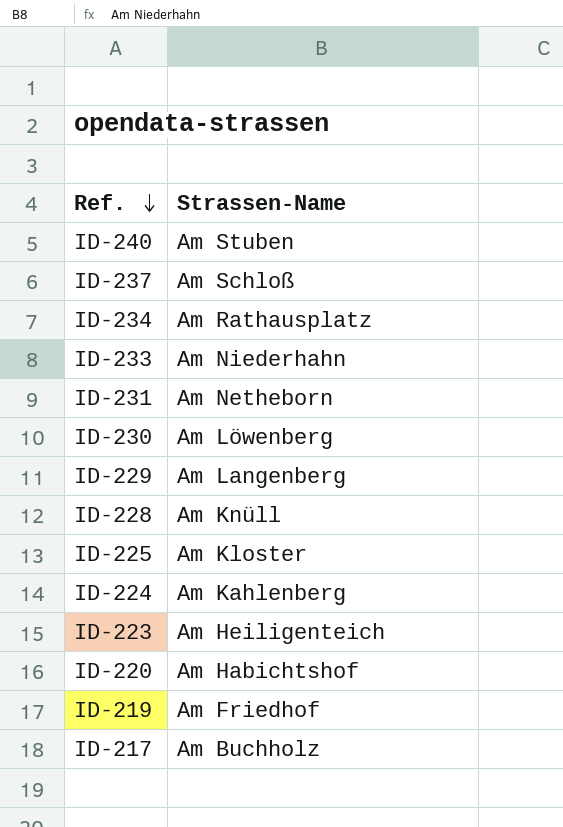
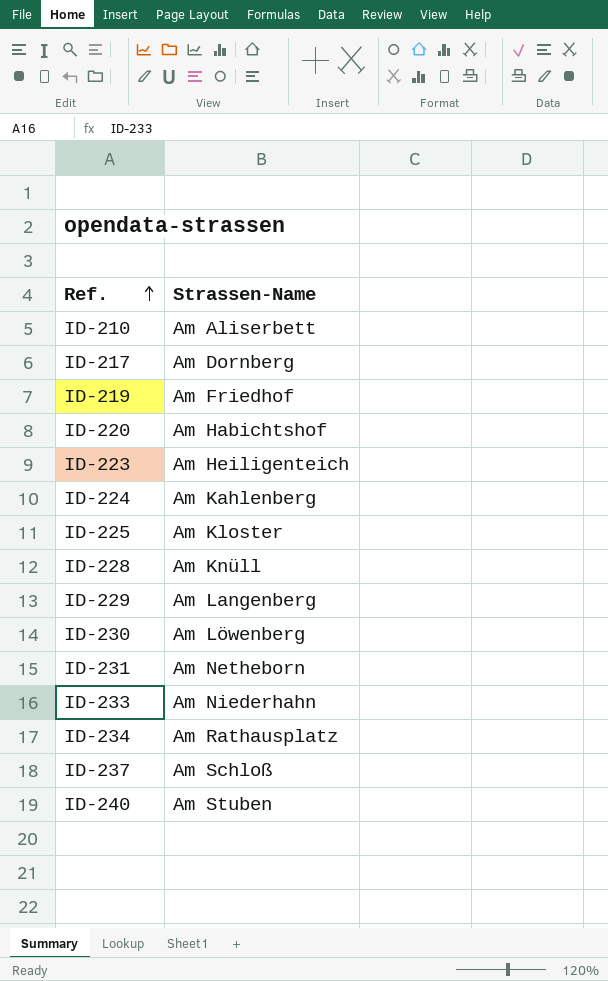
row order: Ref. descending -> Ref. ascending
row ID-210: none -> Am Aliserbett
ID-217 | Strassen-Name: Am Buchholz -> Am Dornberg

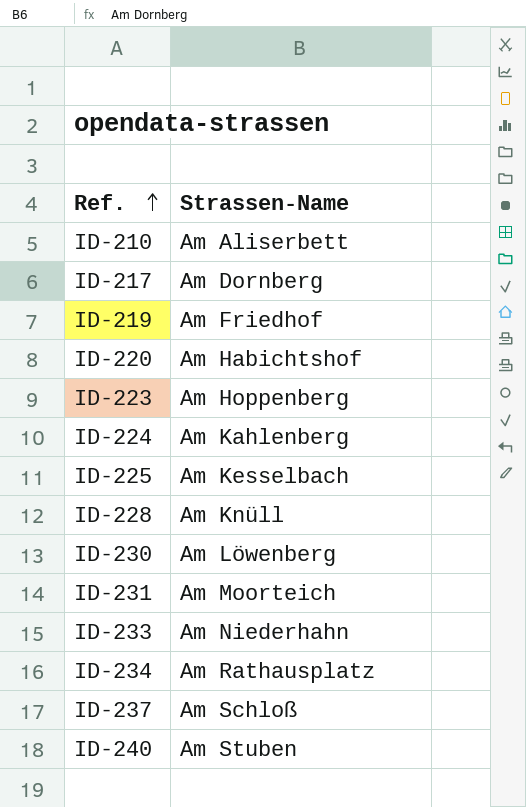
row ID-229: Am Langenberg -> none
ID-223 | Strassen-Name: Am Heiligenteich -> Am Hoppenberg
ID-225 | Strassen-Name: Am Kloster -> Am Kesselbach
ID-231 | Strassen-Name: Am Netheborn -> Am Moorteich

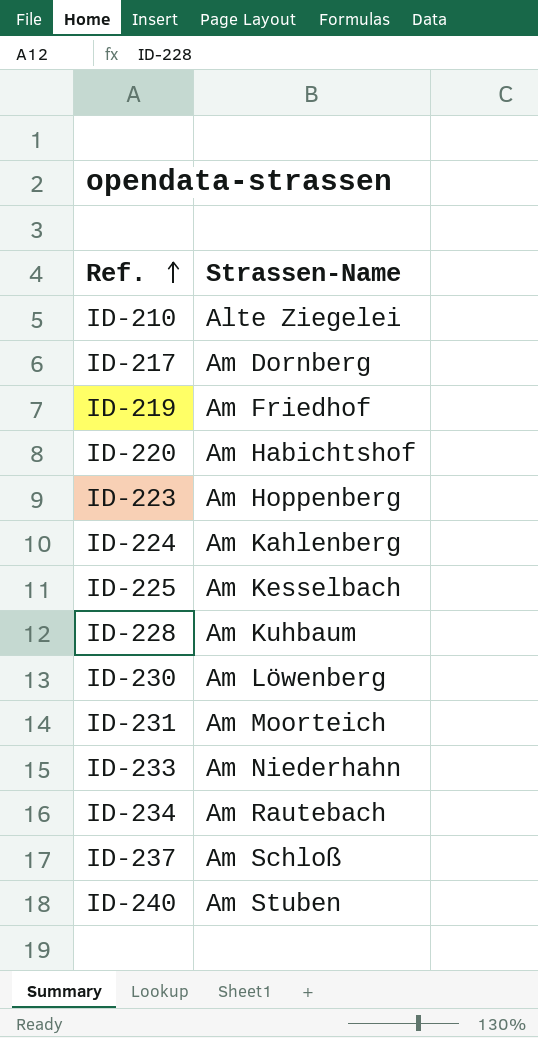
ID-210 | Strassen-Name: Am Aliserbett -> Alte Ziegelei
ID-228 | Strassen-Name: Am Knüll -> Am Kuhbaum
ID-234 | Strassen-Name: Am Rathausplatz -> Am Rautebach

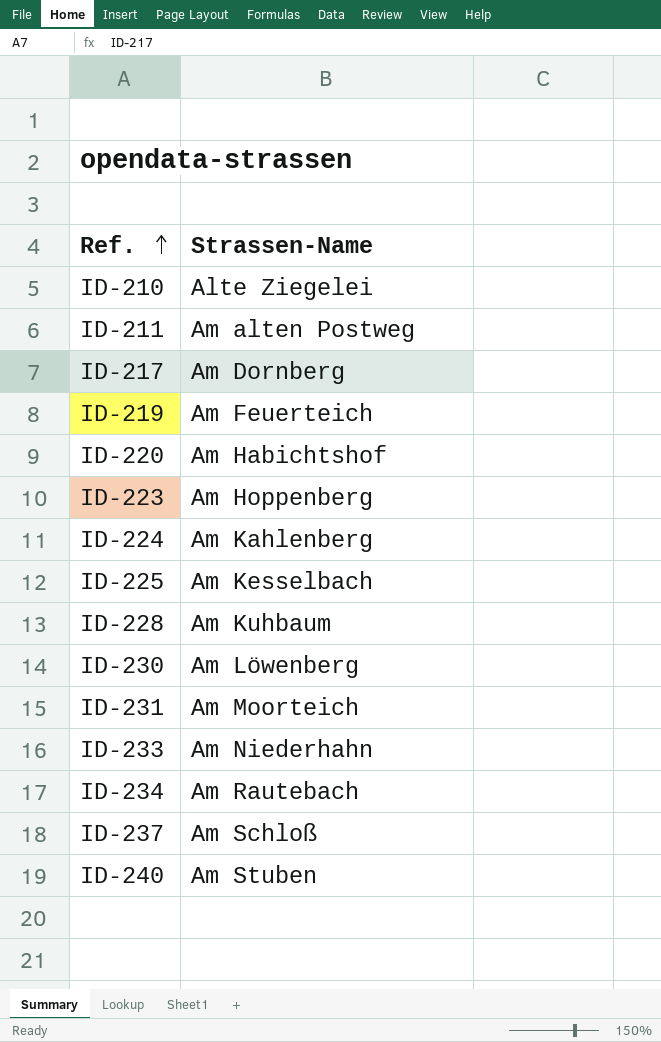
row ID-211: none -> Am alten Postweg
ID-219 | Strassen-Name: Am Friedhof -> Am Feuerteich

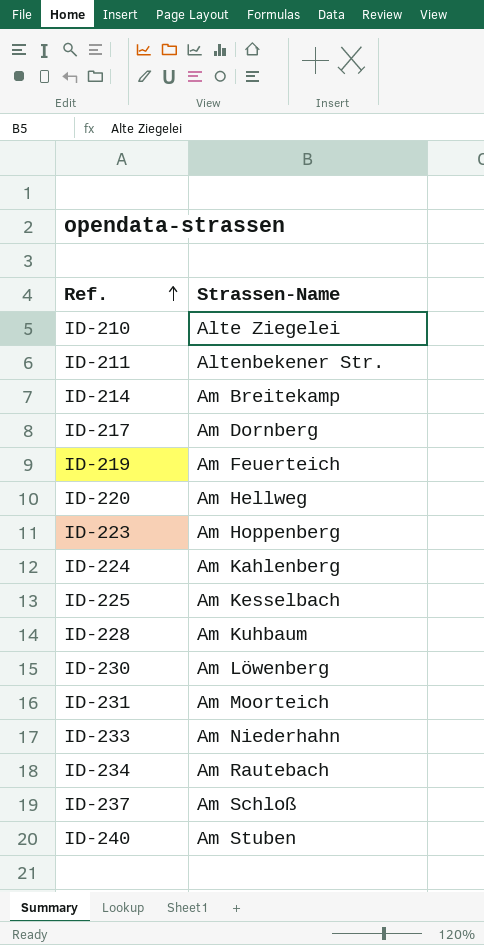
ID-211 | Strassen-Name: Am alten Postweg -> Altenbekener Str.
row ID-214: none -> Am Breitekamp
ID-220 | Strassen-Name: Am Habichtshof -> Am Hellweg

